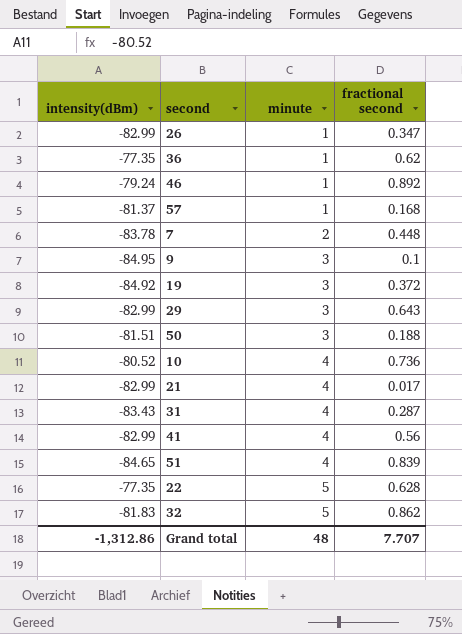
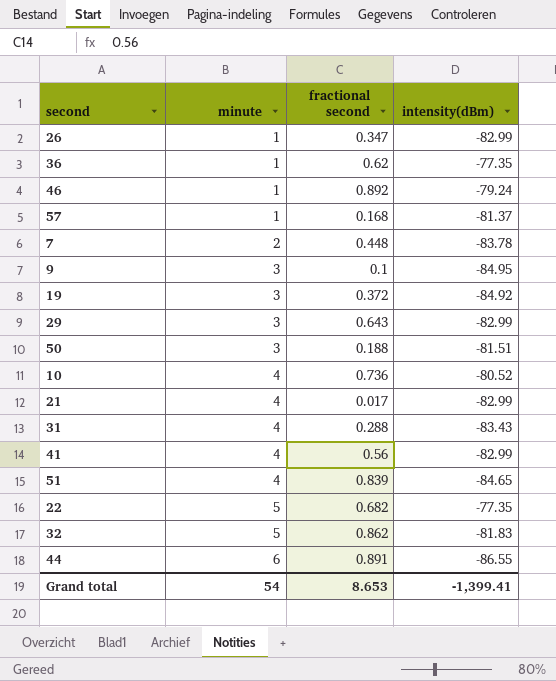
column intensity(dBm) | position: 1 -> 4
31 | fractional second: 0.287 -> 0.288
22 | fractional second: 0.628 -> 0.682
row 44: none -> 6 | 0.891 | -86.55
Grand total | minute: 48 -> 54
Grand total | fractional second: 7.707 -> 8.653
Grand total | intensity(dBm): -1,312.86 -> -1,399.41

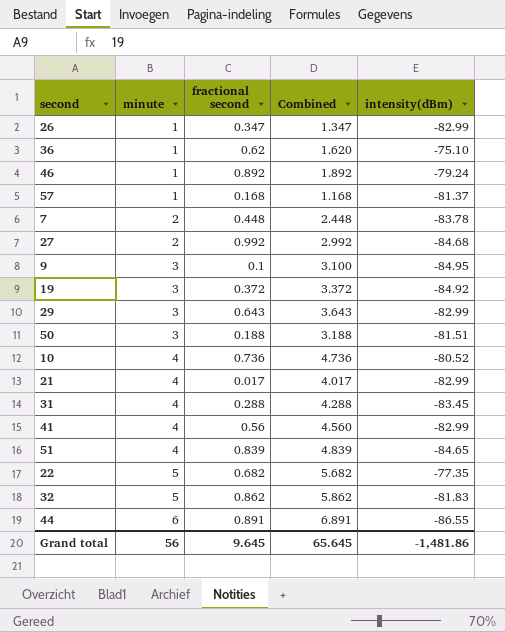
column Combined | formula: none -> [minute] + [fractional second]
36 | intensity(dBm): -77.35 -> -75.10
row 27: none -> 2 | 0.992 | 2.992 | -84.68
31 | intensity(dBm): -83.43 -> -83.45
Grand total | minute: 54 -> 56
Grand total | fractional second: 8.653 -> 9.645
Grand total | intensity(dBm): -1,399.41 -> -1,481.86

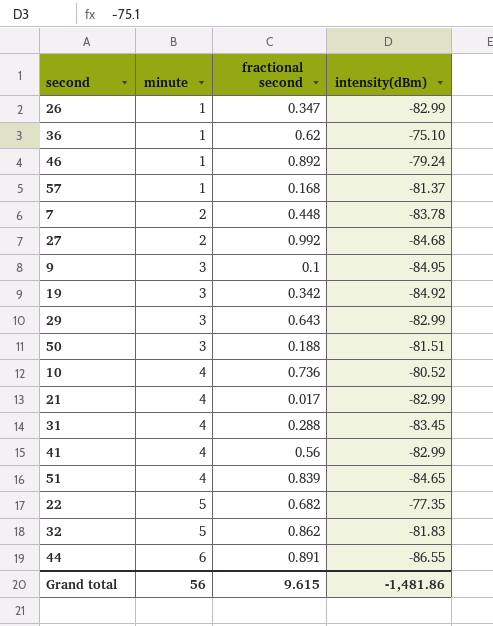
column Combined | formula: [minute] + [fractional second] -> none
19 | fractional second: 0.372 -> 0.342
Grand total | fractional second: 9.645 -> 9.615

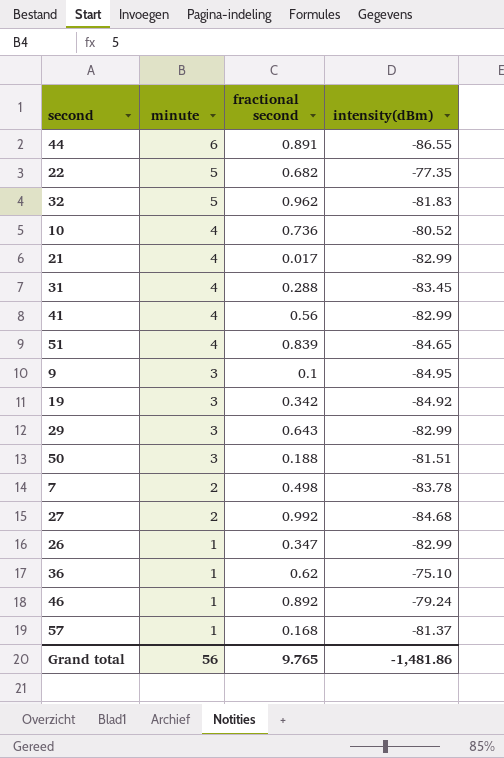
row order: minute ascending -> minute descending
32 | fractional second: 0.862 -> 0.962
7 | fractional second: 0.448 -> 0.498
Grand total | fractional second: 9.615 -> 9.765

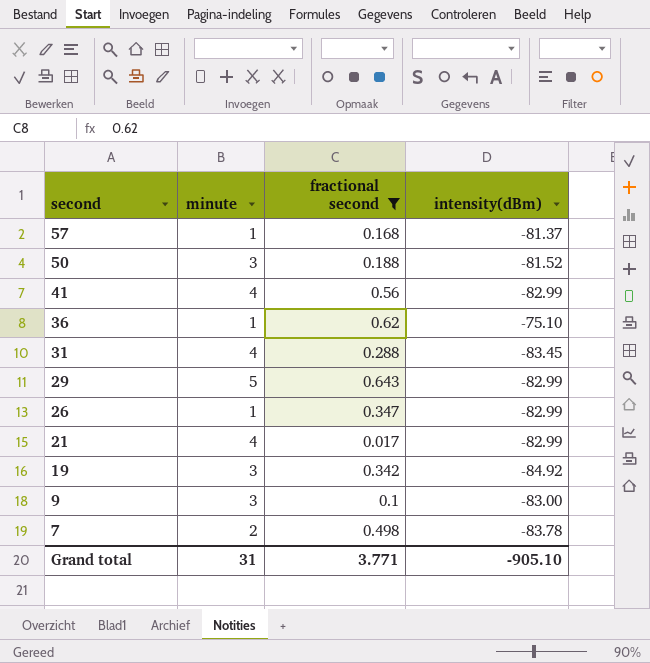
filter: none -> fractional second <= 0.643
row order: minute descending -> second descending
50 | intensity(dBm): -81.51 -> -81.52
29 | minute: 3 -> 5
9 | intensity(dBm): -84.95 -> -83.00
Grand total | minute: 56 -> 31
Grand total | fractional second: 9.765 -> 3.771
Grand total | intensity(dBm): -1,481.86 -> -905.10

